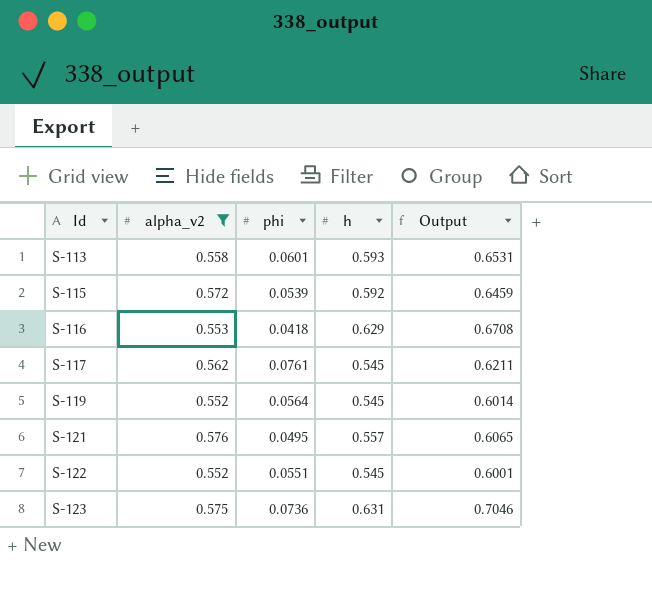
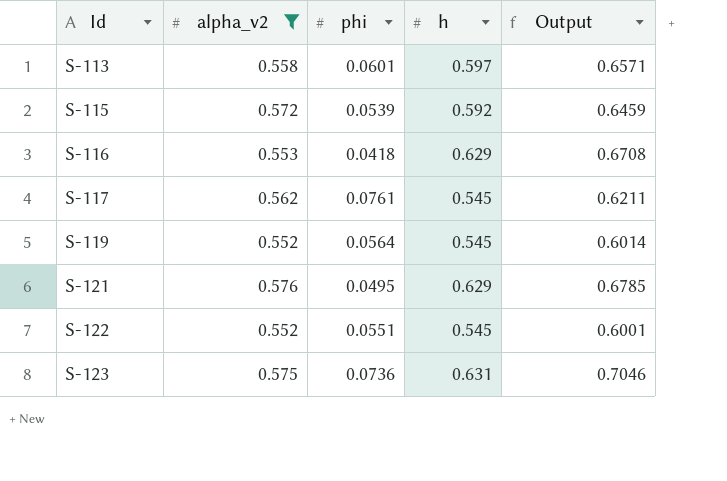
S-113 | h: 0.593 -> 0.597
S-113 | Output: 0.6531 -> 0.6571
S-121 | h: 0.557 -> 0.629
S-121 | Output: 0.6065 -> 0.6785

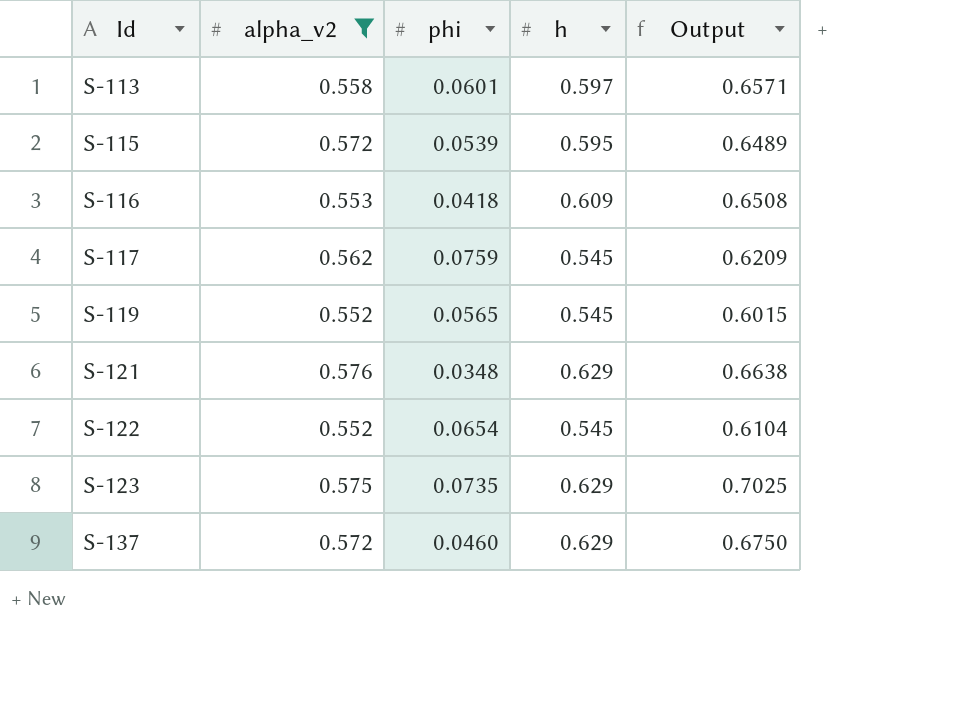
S-115 | h: 0.592 -> 0.595
S-115 | Output: 0.6459 -> 0.6489
S-116 | h: 0.629 -> 0.609
S-116 | Output: 0.6708 -> 0.6508
S-117 | phi: 0.0761 -> 0.0759
S-117 | Output: 0.6211 -> 0.6209
S-119 | phi: 0.0564 -> 0.0565
S-119 | Output: 0.6014 -> 0.6015
S-121 | phi: 0.0495 -> 0.0348
S-121 | Output: 0.6785 -> 0.6638
S-122 | phi: 0.0551 -> 0.0654
S-122 | Output: 0.6001 -> 0.6104
S-123 | phi: 0.0736 -> 0.0735
S-123 | h: 0.631 -> 0.629
S-123 | Output: 0.7046 -> 0.7025
row S-137: none -> 0.572 | 0.0460 | 0.629 | 0.6750

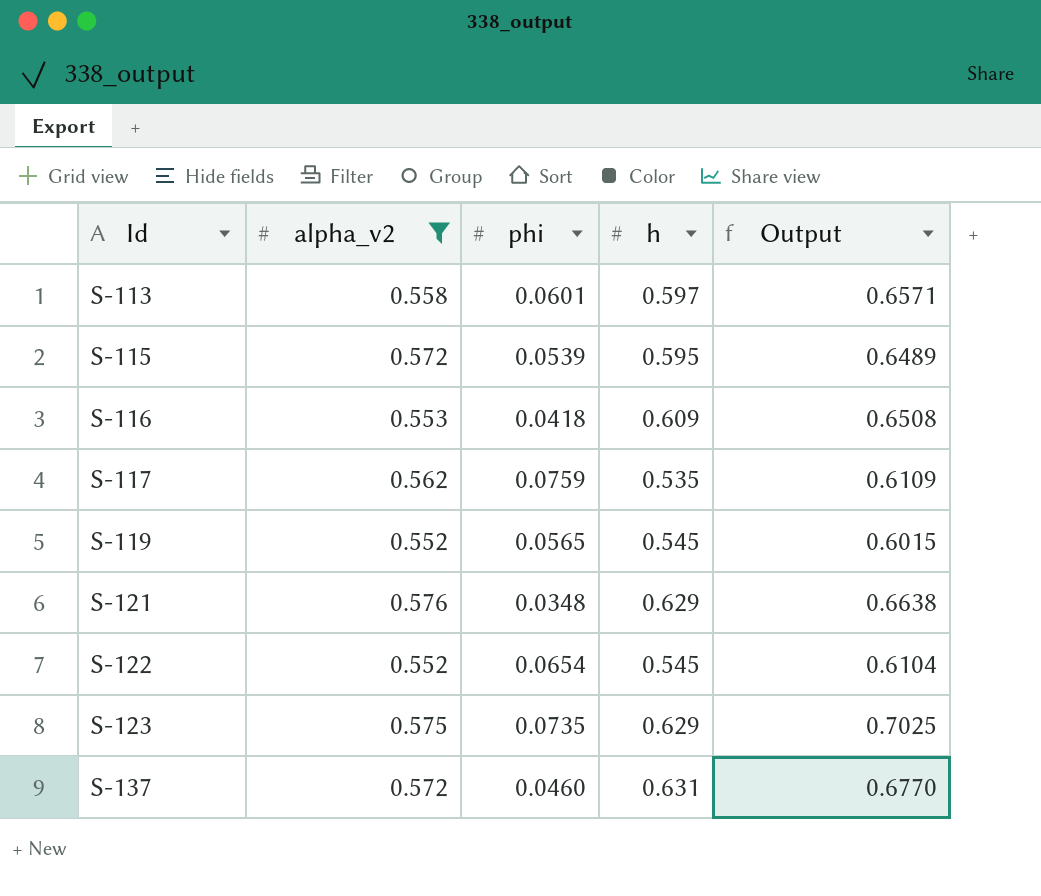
S-117 | h: 0.545 -> 0.535
S-117 | Output: 0.6209 -> 0.6109
S-137 | h: 0.629 -> 0.631
S-137 | Output: 0.6750 -> 0.6770

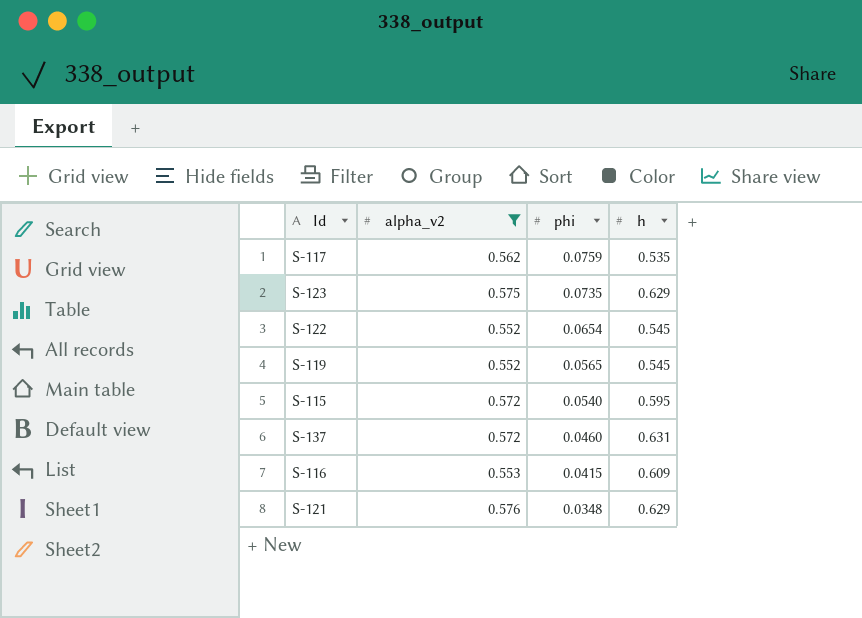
row order: Id ascending -> phi descending
column Output | formula: [phi] + [h] -> none
row S-113: 0.558 | 0.0601 | 0.597 | 0.6571 -> none
S-115 | phi: 0.0539 -> 0.0540
S-116 | phi: 0.0418 -> 0.0415

